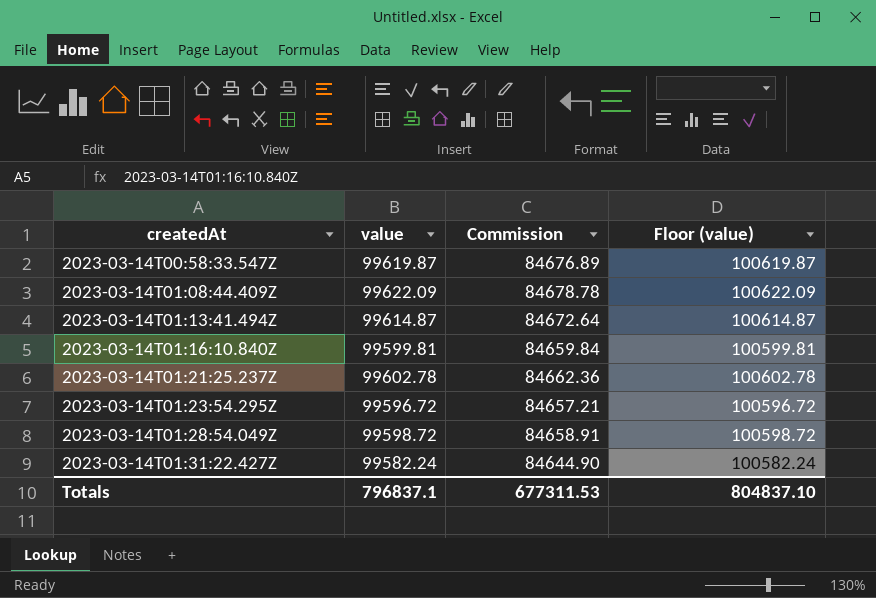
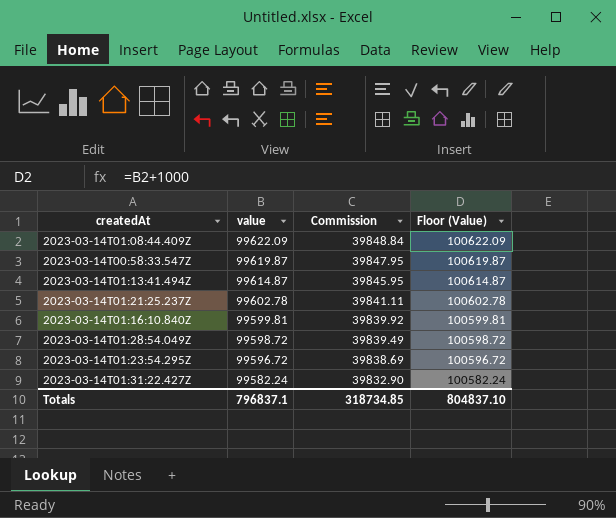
row order: createdAt ascending -> value descending
column Commission | formula: [value] * 0.85 -> [value] * 0.4
column name: Floor (value) -> Floor (Value)
Totals | Commission: 677311.53 -> 318734.85

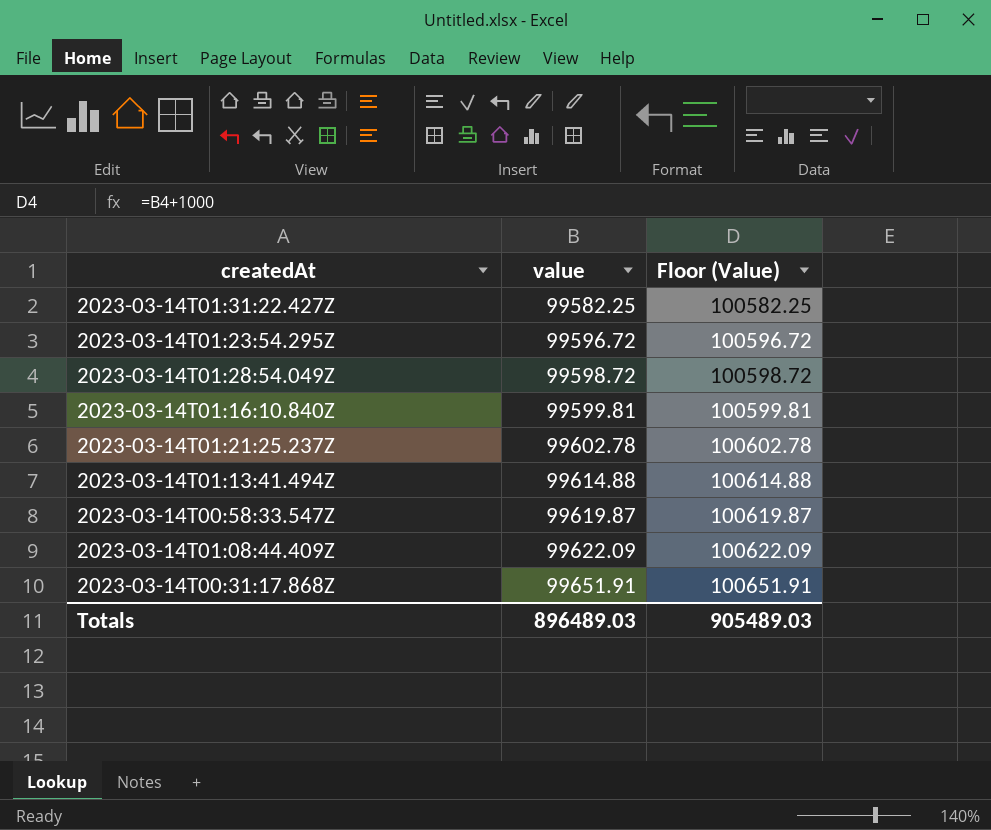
row order: value descending -> value ascending
column Commission | formula: [value] * 0.4 -> none
2023-03-14T01:31:22.427Z | value: 99582.24 -> 99582.25
2023-03-14T01:31:22.427Z | Floor (Value): 100582.24 -> 100582.25
2023-03-14T01:13:41.494Z | value: 99614.87 -> 99614.88
2023-03-14T01:13:41.494Z | Floor (Value): 100614.87 -> 100614.88
row 2023-03-14T00:31:17.868Z: none -> 99651.91 | 100651.91
Totals | value: 796837.1 -> 896489.03
Totals | Floor (Value): 804837.10 -> 905489.03

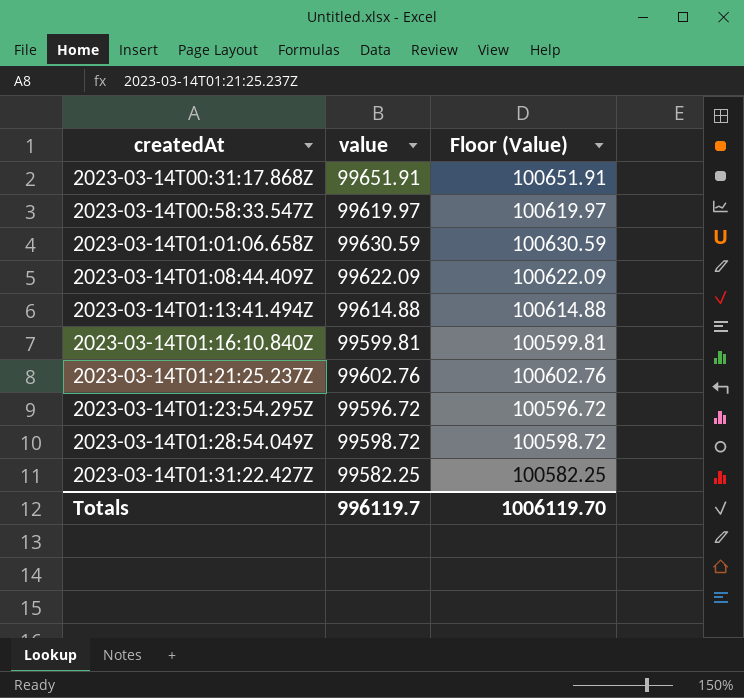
row order: value ascending -> createdAt ascending
2023-03-14T00:58:33.547Z | value: 99619.87 -> 99619.97
2023-03-14T00:58:33.547Z | Floor (Value): 100619.87 -> 100619.97
row 2023-03-14T01:01:06.658Z: none -> 99630.59 | 100630.59
2023-03-14T01:21:25.237Z | value: 99602.78 -> 99602.76
2023-03-14T01:21:25.237Z | Floor (Value): 100602.78 -> 100602.76
Totals | value: 896489.03 -> 996119.7
Totals | Floor (Value): 905489.03 -> 1006119.70

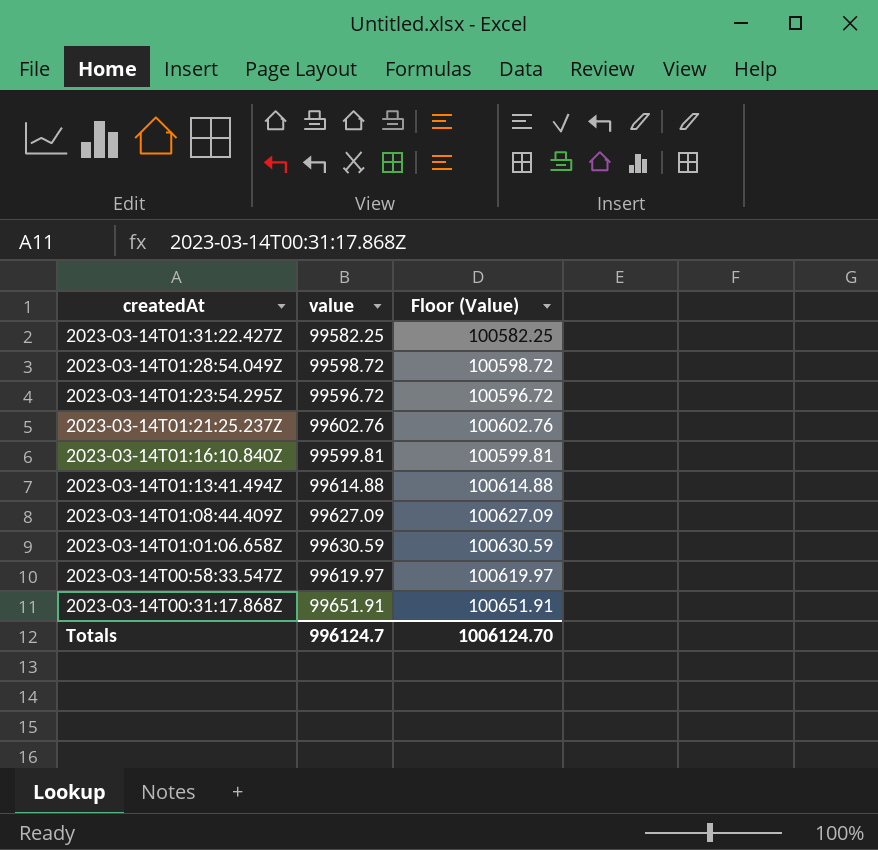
row order: createdAt ascending -> createdAt descending
2023-03-14T01:08:44.409Z | value: 99622.09 -> 99627.09
2023-03-14T01:08:44.409Z | Floor (Value): 100622.09 -> 100627.09
Totals | value: 996119.7 -> 996124.7
Totals | Floor (Value): 1006119.70 -> 1006124.70

